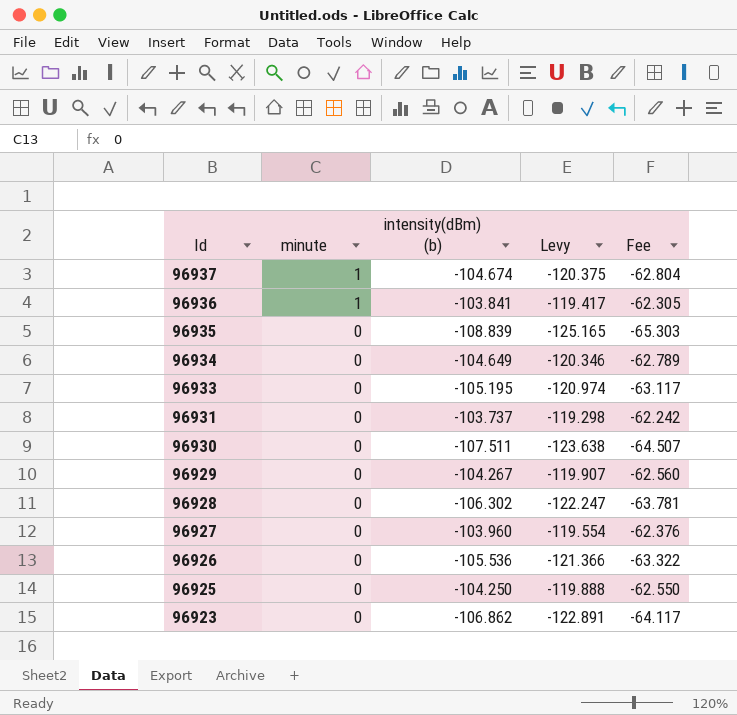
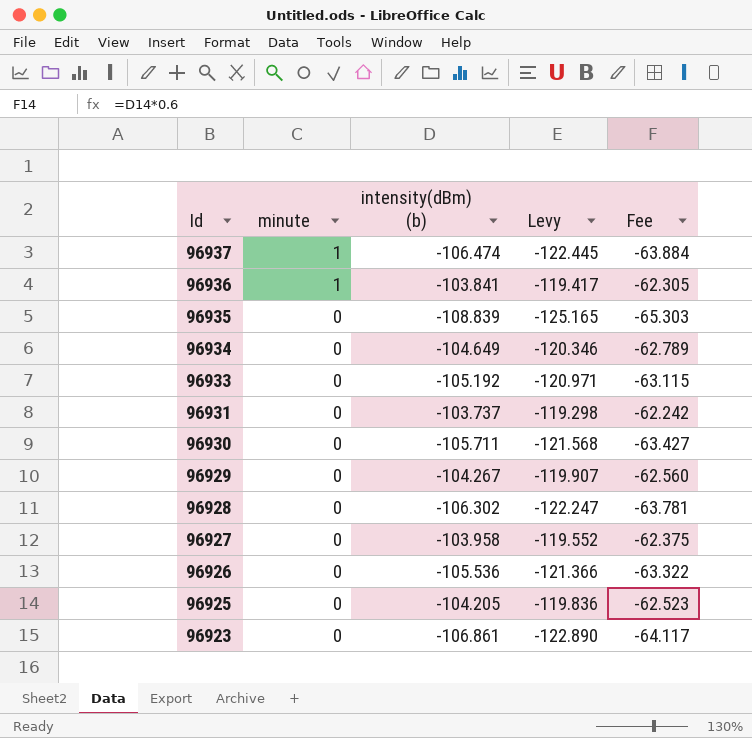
96937 | intensity(dBm) (b): -104.674 -> -106.474
96937 | Levy: -120.375 -> -122.445
96937 | Fee: -62.804 -> -63.884
96933 | intensity(dBm) (b): -105.195 -> -105.192
96933 | Levy: -120.974 -> -120.971
96933 | Fee: -63.117 -> -63.115
96930 | intensity(dBm) (b): -107.511 -> -105.711
96930 | Levy: -123.638 -> -121.568
96930 | Fee: -64.507 -> -63.427
96927 | intensity(dBm) (b): -103.960 -> -103.958
96927 | Levy: -119.554 -> -119.552
96927 | Fee: -62.376 -> -62.375
96925 | intensity(dBm) (b): -104.250 -> -104.205
96925 | Levy: -119.888 -> -119.836
96925 | Fee: -62.550 -> -62.523
96923 | intensity(dBm) (b): -106.862 -> -106.861
96923 | Levy: -122.891 -> -122.890

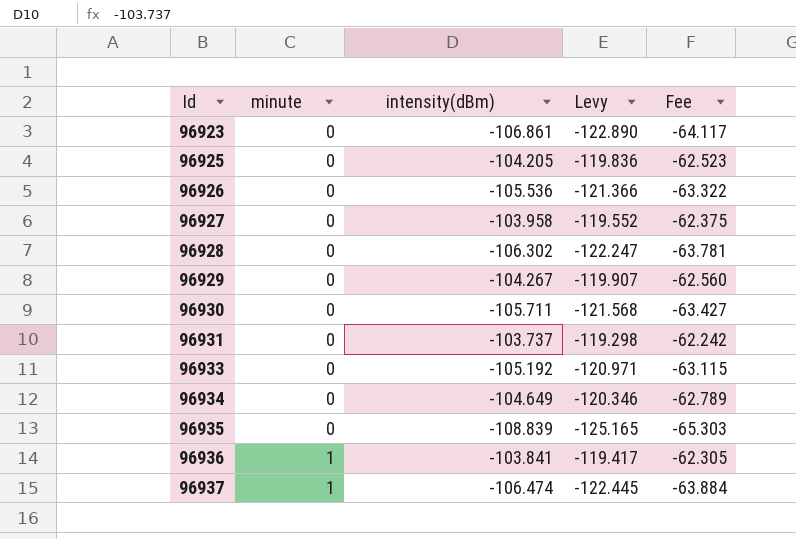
row order: Id descending -> Id ascending
column name: intensity(dBm) (b) -> intensity(dBm)

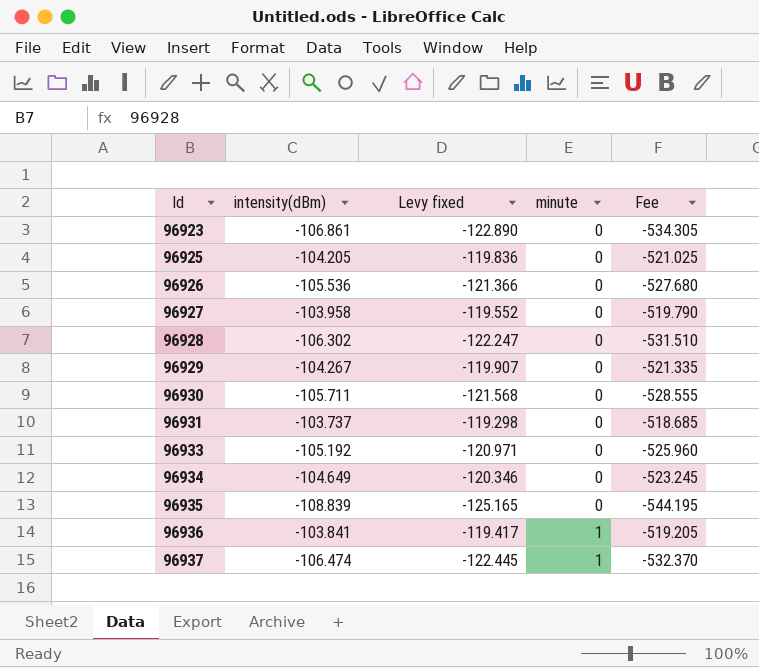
column name: Levy -> Levy fixed
column minute | position: 2 -> 4
column Fee | formula: [intensity(dBm)] * 0.6 -> [intensity(dBm)] * 5

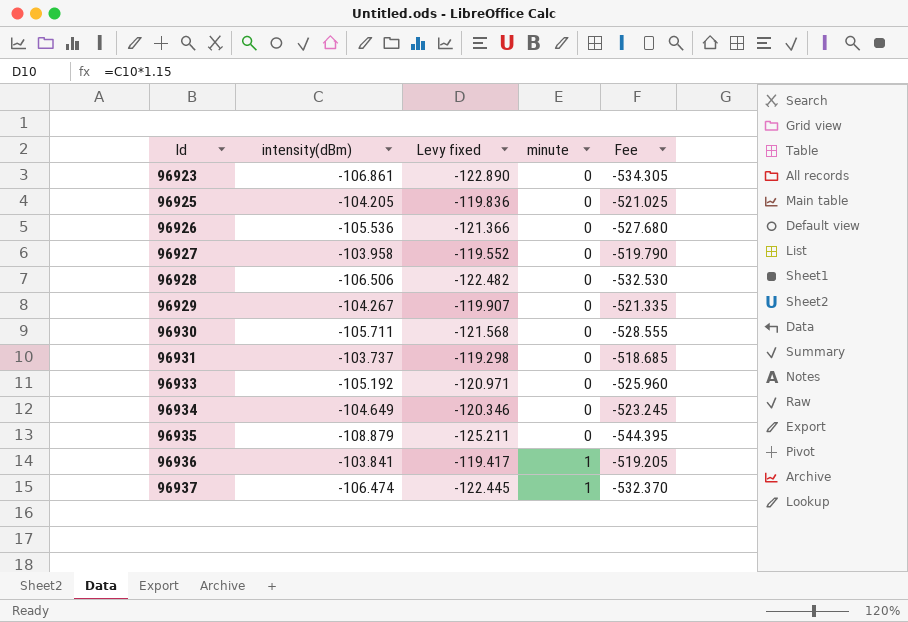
96928 | intensity(dBm): -106.302 -> -106.506
96928 | Levy fixed: -122.247 -> -122.482
96928 | Fee: -531.510 -> -532.530
96935 | intensity(dBm): -108.839 -> -108.879
96935 | Levy fixed: -125.165 -> -125.211
96935 | Fee: -544.195 -> -544.395

